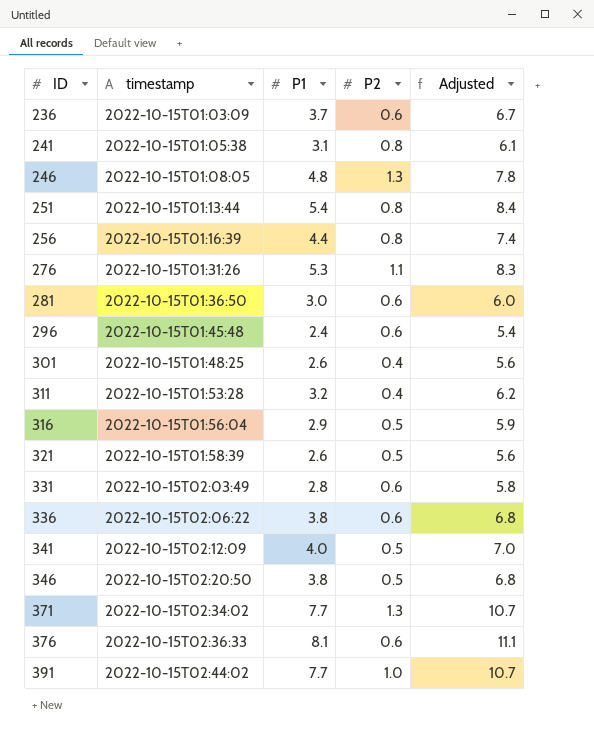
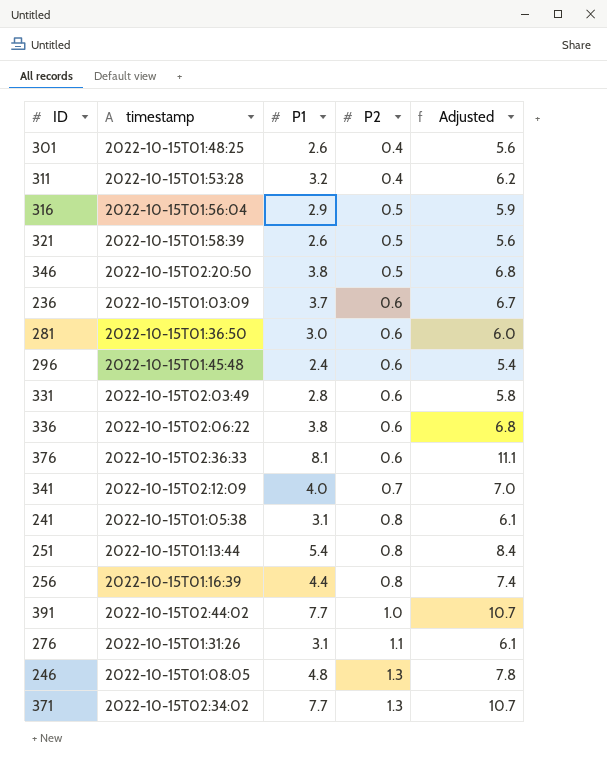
row order: ID ascending -> P2 ascending
341 | P2: 0.5 -> 0.7
276 | P1: 5.3 -> 3.1
276 | Adjusted: 8.3 -> 6.1

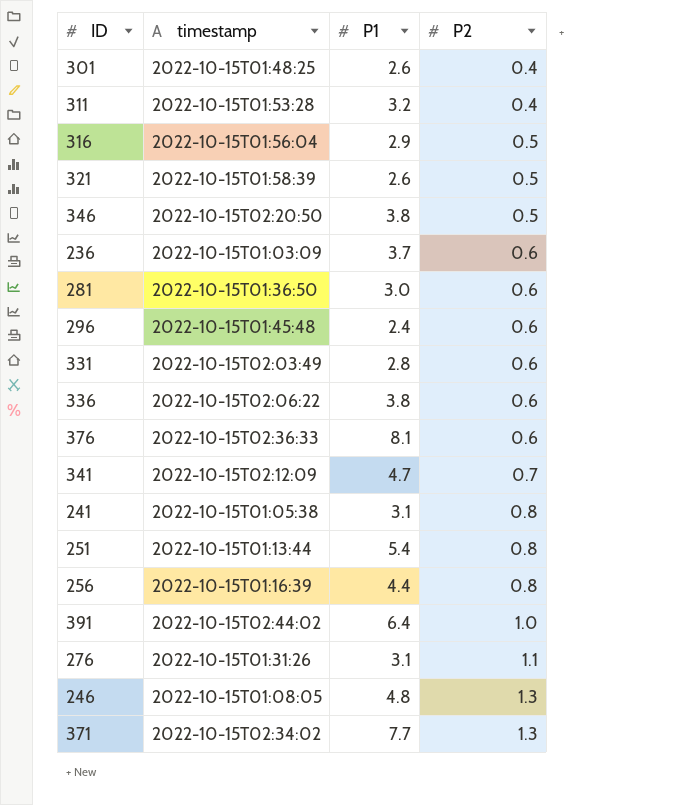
column Adjusted | formula: [P1] + 3 -> none
341 | P1: 4.0 -> 4.7
391 | P1: 7.7 -> 6.4

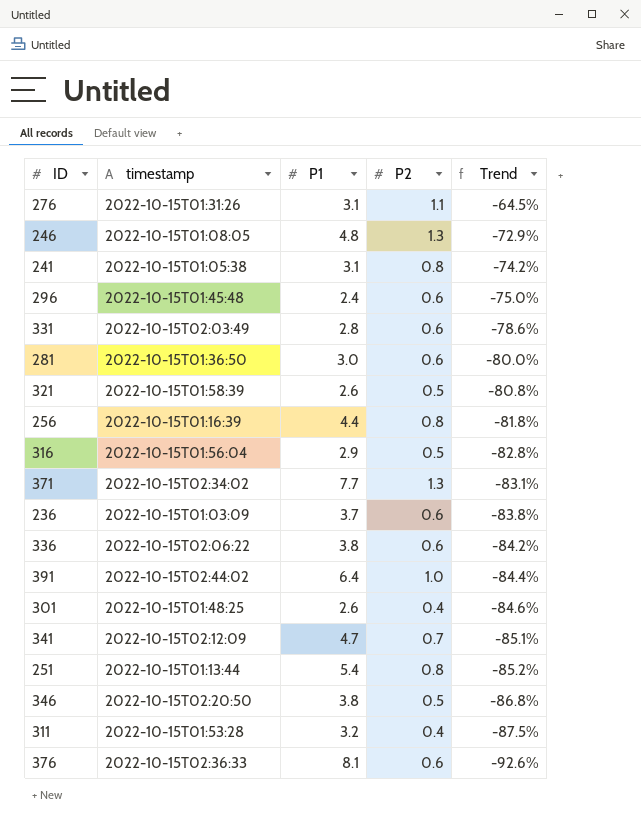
row order: P2 ascending -> Trend descending
column Trend | formula: none -> ([P2] - [P1]) / [P1]

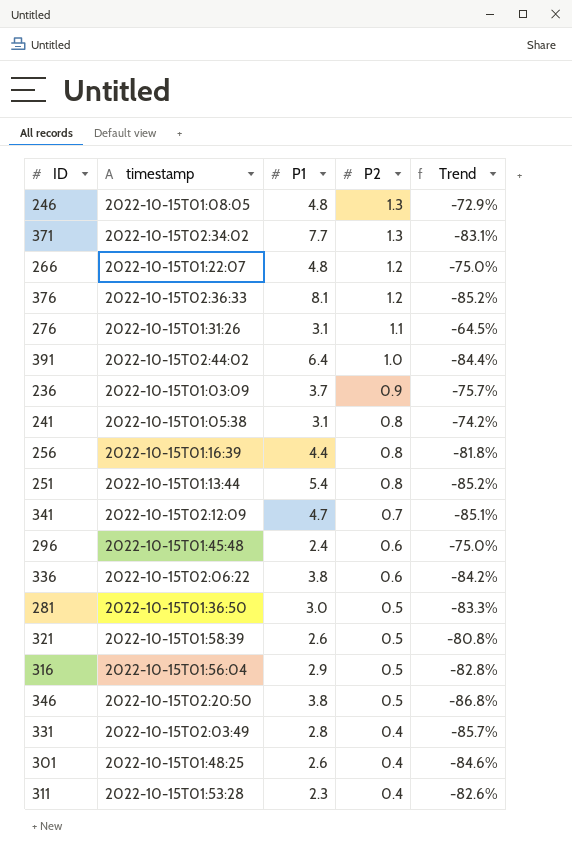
row order: Trend descending -> P2 descending
row 266: none -> 2022-10-15T01:22:07 | 4.8 | 1.2 | -75.0%
376 | P2: 0.6 -> 1.2
376 | Trend: -92.6% -> -85.2%
236 | P2: 0.6 -> 0.9
236 | Trend: -83.8% -> -75.7%
281 | P2: 0.6 -> 0.5
281 | Trend: -80.0% -> -83.3%
331 | P2: 0.6 -> 0.4
331 | Trend: -78.6% -> -85.7%
311 | P1: 3.2 -> 2.3
311 | Trend: -87.5% -> -82.6%

